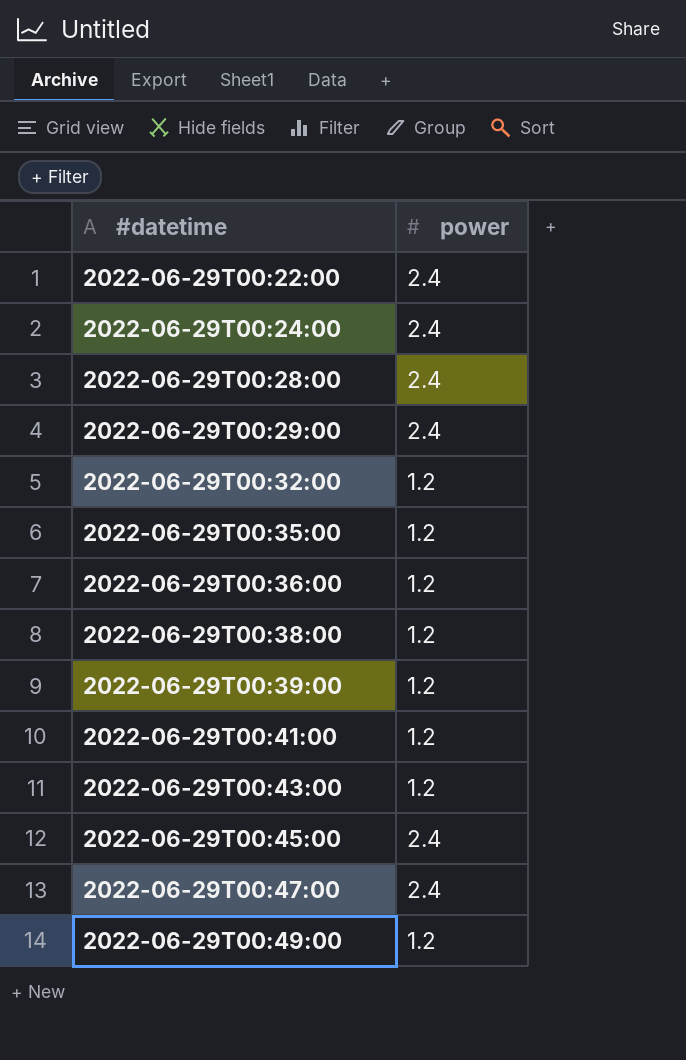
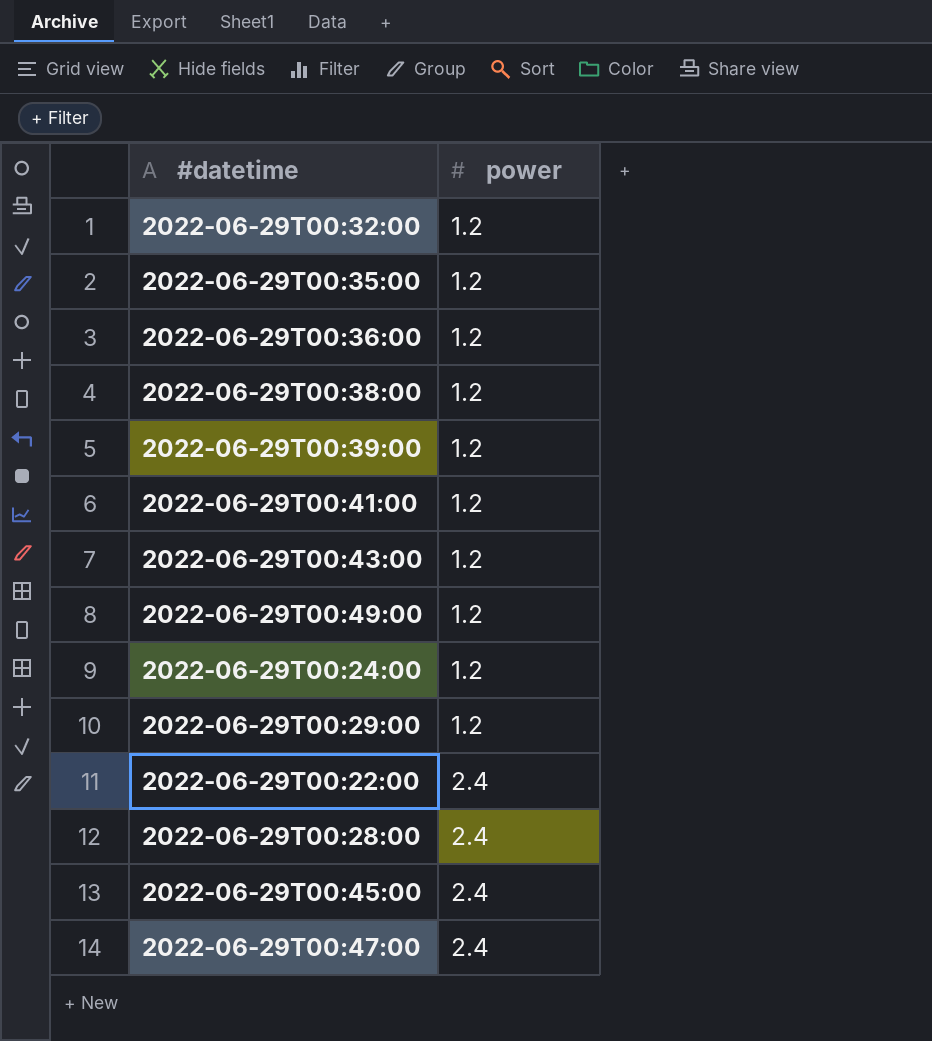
row order: #datetime ascending -> power ascending
2022-06-29T00:24:00 | power: 2.4 -> 1.2
2022-06-29T00:29:00 | power: 2.4 -> 1.2

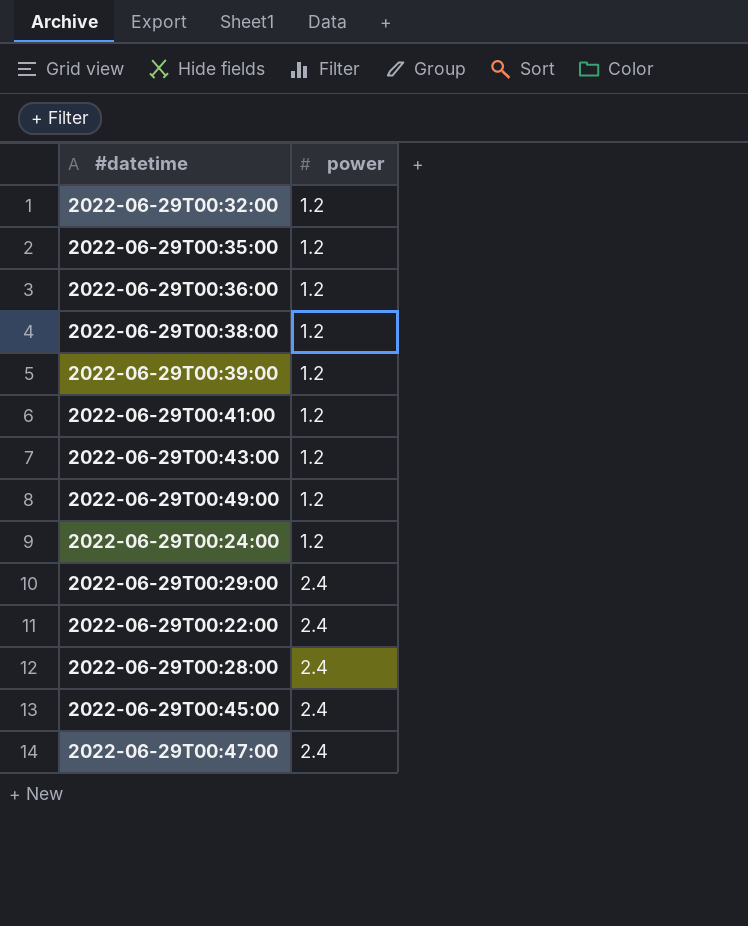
2022-06-29T00:29:00 | power: 1.2 -> 2.4

